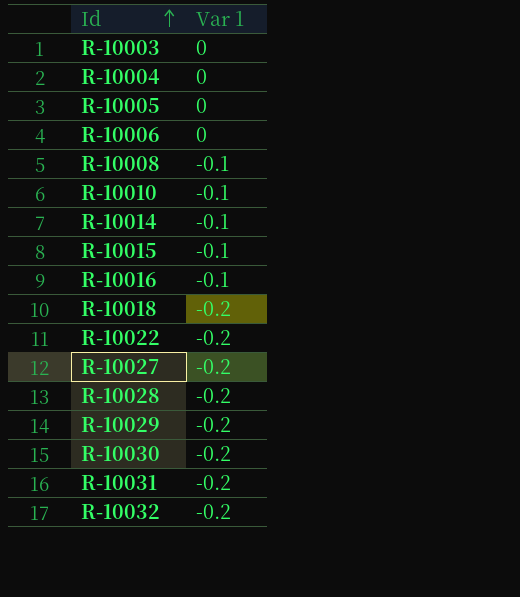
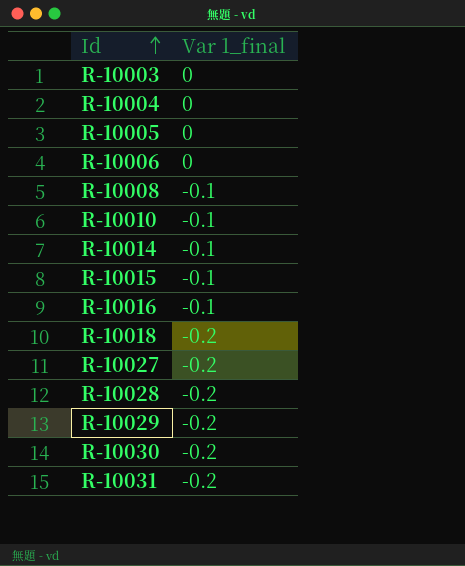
column name: Var 1 -> Var 1_final
row R-10022: -0.2 -> none
row R-10032: -0.2 -> none

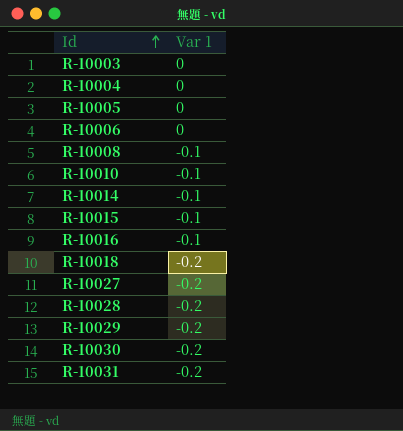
column name: Var 1_final -> Var 1

